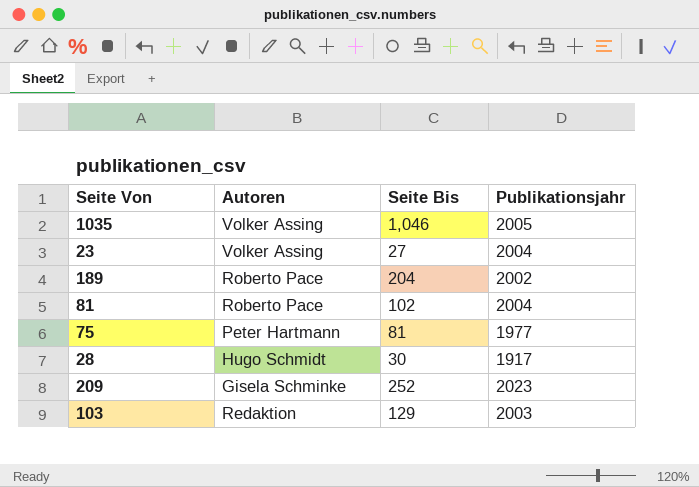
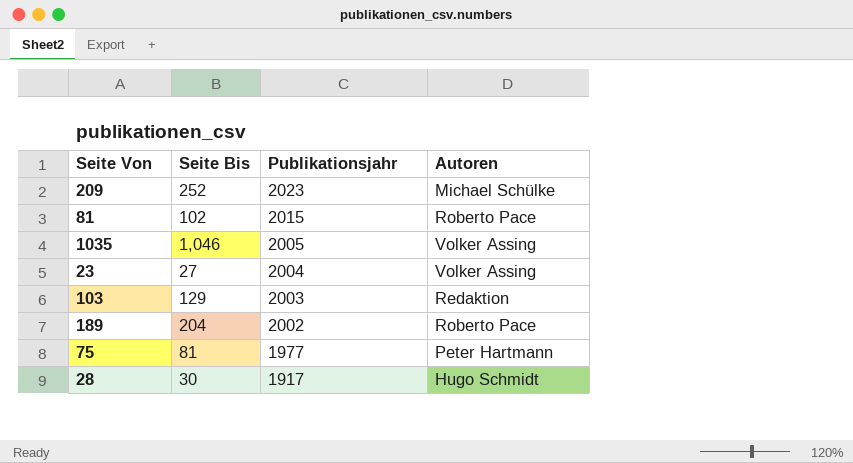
row order: none -> Publikationsjahr descending
column Autoren | position: 2 -> 4
209 | Autoren: Gisela Schminke -> Michael Schülke
81 | Publikationsjahr: 2004 -> 2015

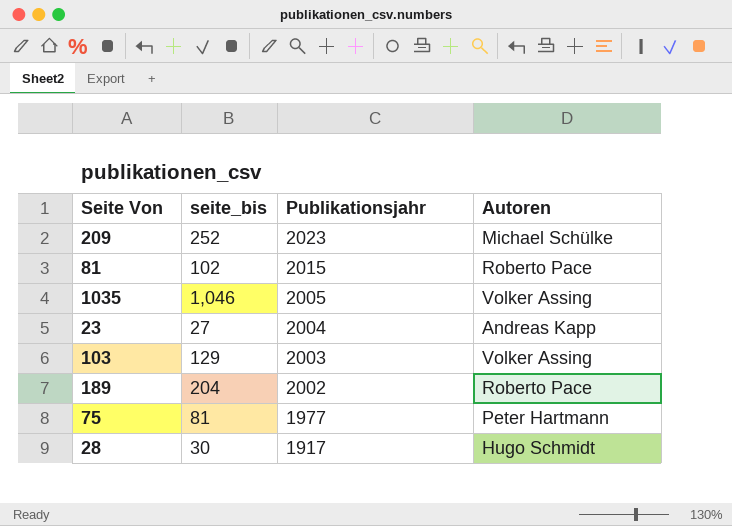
column name: Seite Bis -> seite_bis
23 | Autoren: Volker Assing -> Andreas Kapp
103 | Autoren: Redaktion -> Volker Assing

